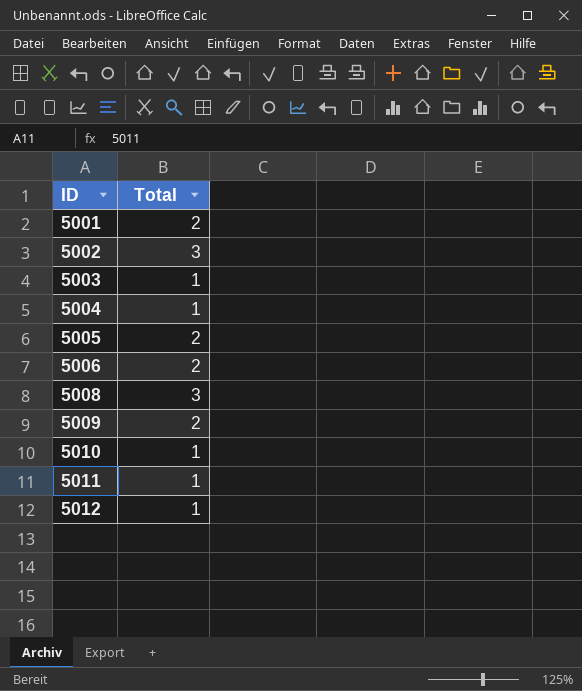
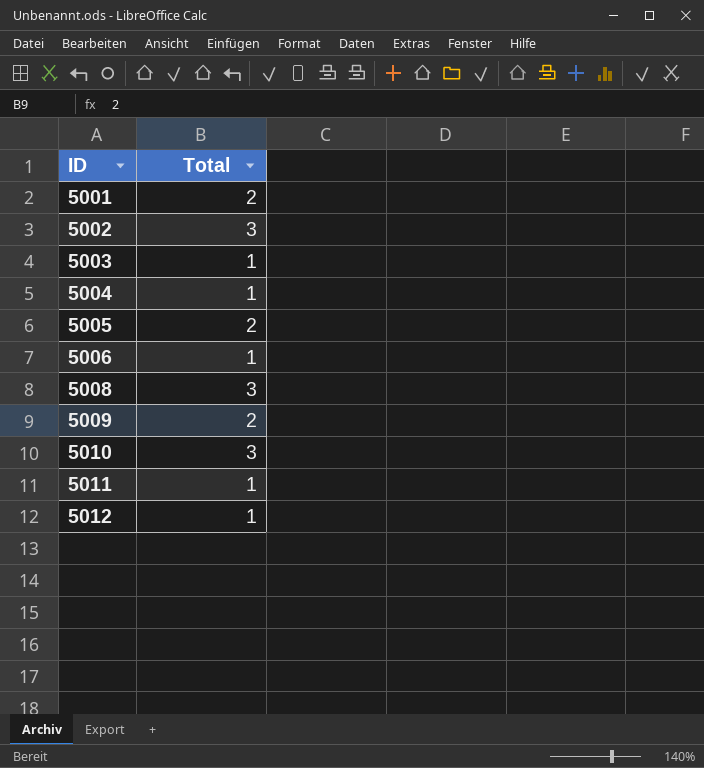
5006 | Total: 2 -> 1
5010 | Total: 1 -> 3

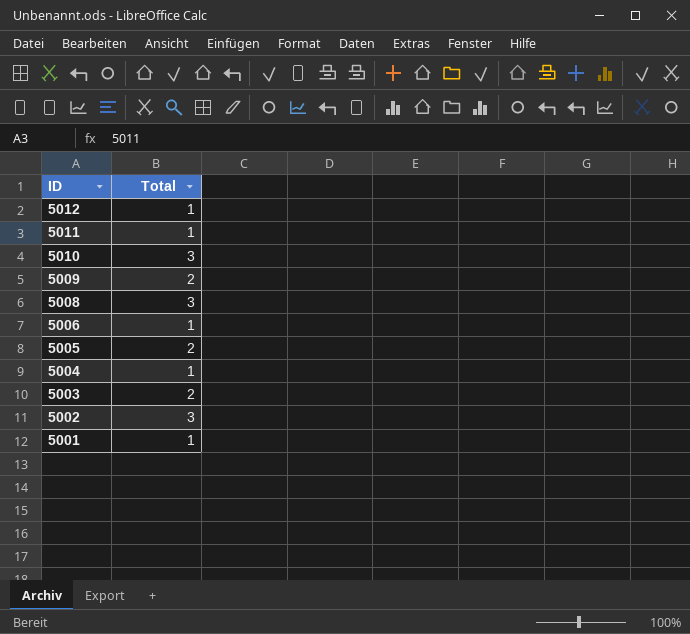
row order: ID ascending -> ID descending
5003 | Total: 1 -> 2
5001 | Total: 2 -> 1

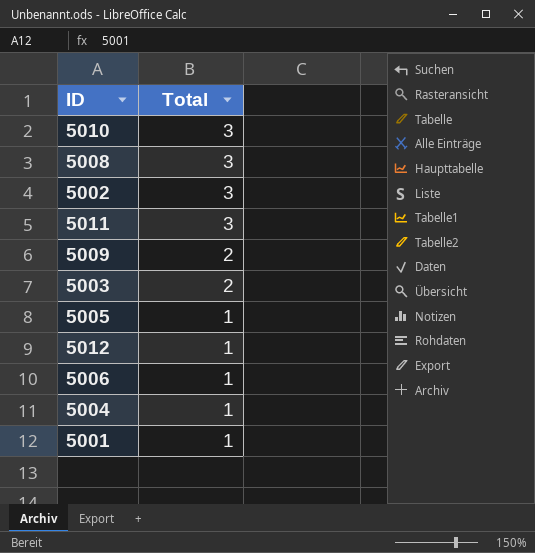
row order: ID descending -> Total descending
5011 | Total: 1 -> 3
5005 | Total: 2 -> 1

